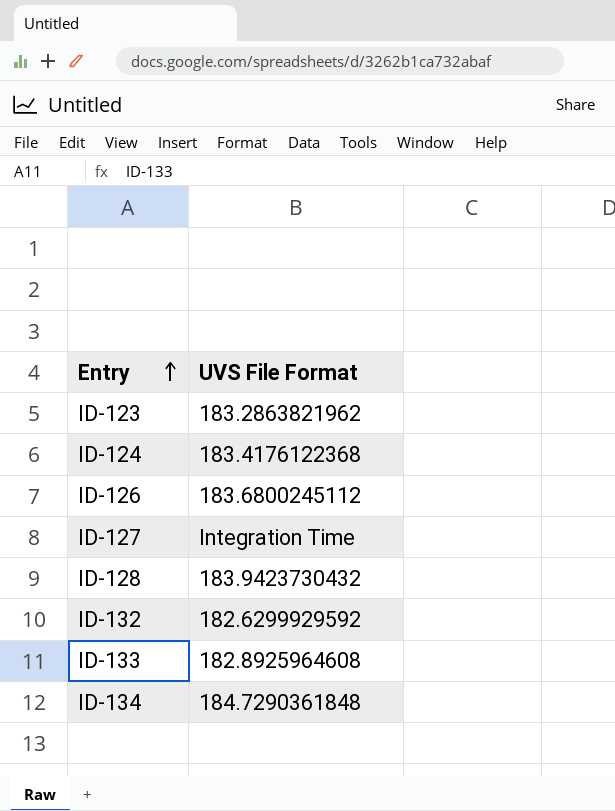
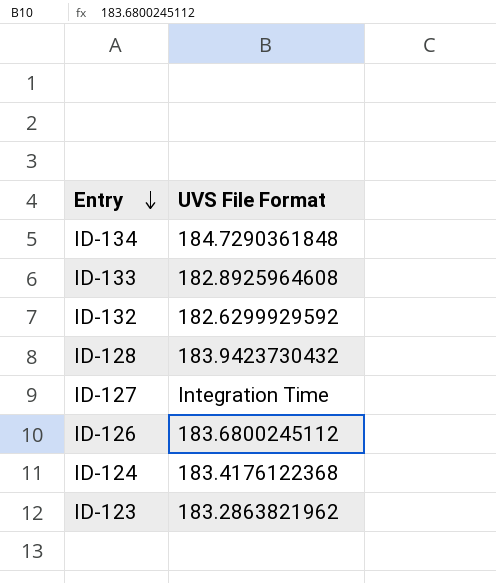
row order: Entry ascending -> Entry descending

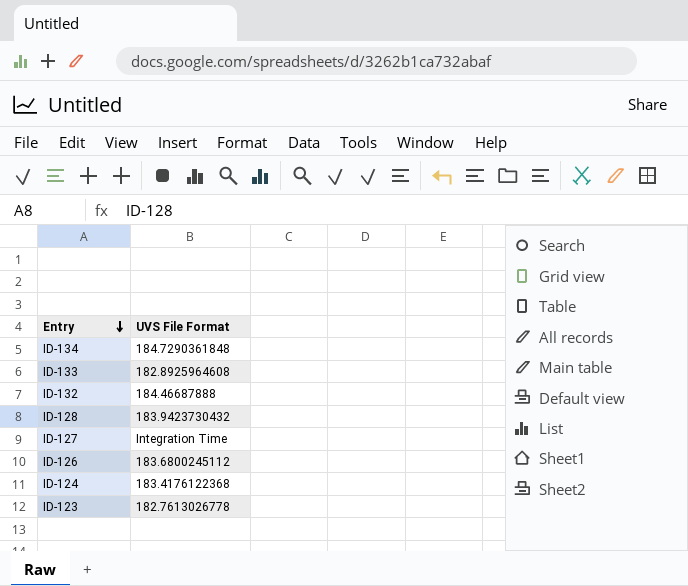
ID-132 | UVS File Format: 182.6299929592 -> 184.46687888
ID-123 | UVS File Format: 183.2863821962 -> 182.7613026778

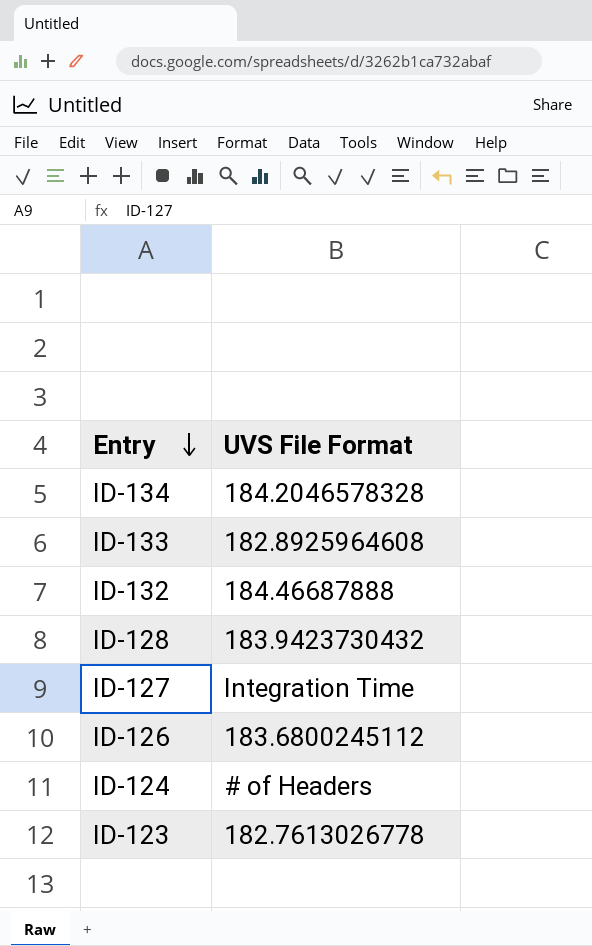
ID-134 | UVS File Format: 184.7290361848 -> 184.2046578328
ID-124 | UVS File Format: 183.4176122368 -> # of Headers

